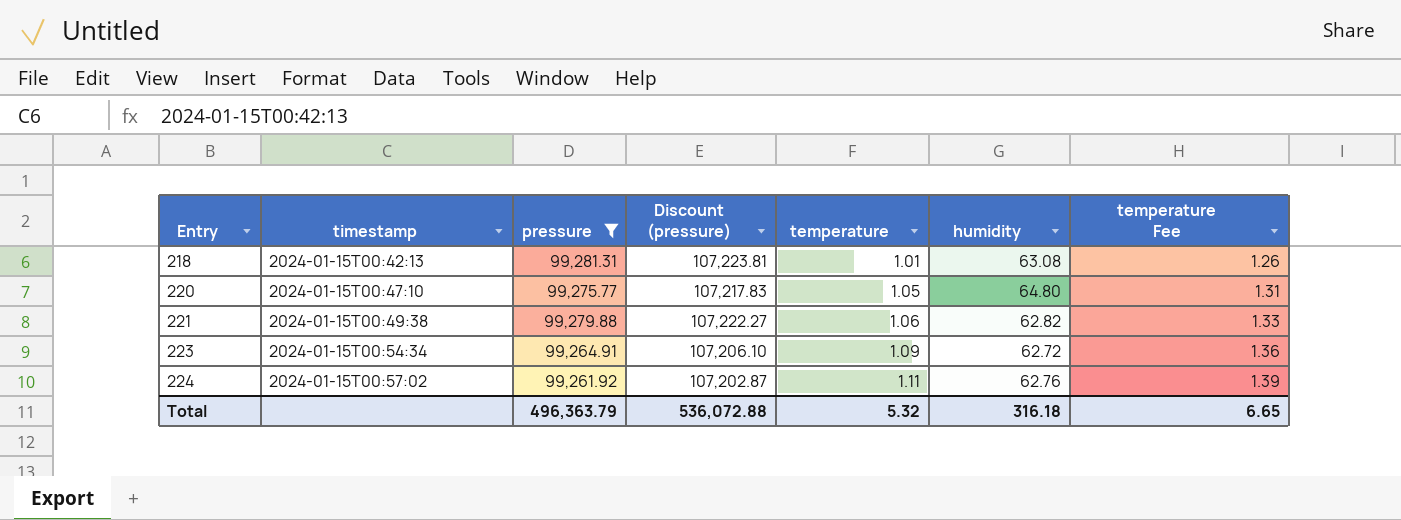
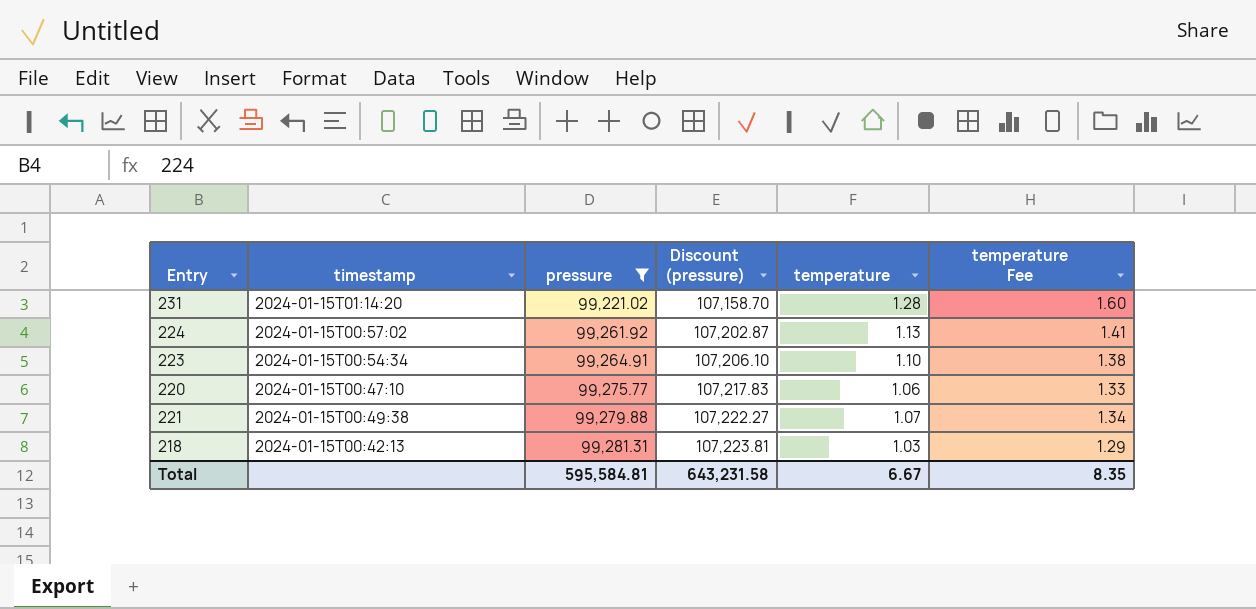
row order: Entry ascending -> pressure ascending
column humidity | position: 6 -> none
row 231: none -> 2024-01-15T01:14:20 | 99,221.02 | 107,158.70 | 1.28 | 1.60
224 | temperature: 1.11 -> 1.13
224 | temperature Fee: 1.39 -> 1.41
223 | temperature: 1.09 -> 1.10
223 | temperature Fee: 1.36 -> 1.38
220 | temperature: 1.05 -> 1.06
220 | temperature Fee: 1.31 -> 1.33
221 | temperature: 1.06 -> 1.07
221 | temperature Fee: 1.33 -> 1.34
218 | temperature: 1.01 -> 1.03
218 | temperature Fee: 1.26 -> 1.29
Total | pressure: 496,363.79 -> 595,584.81
Total | Discount (pressure): 536,072.88 -> 643,231.58
Total | temperature: 5.32 -> 6.67
Total | temperature Fee: 6.65 -> 8.35

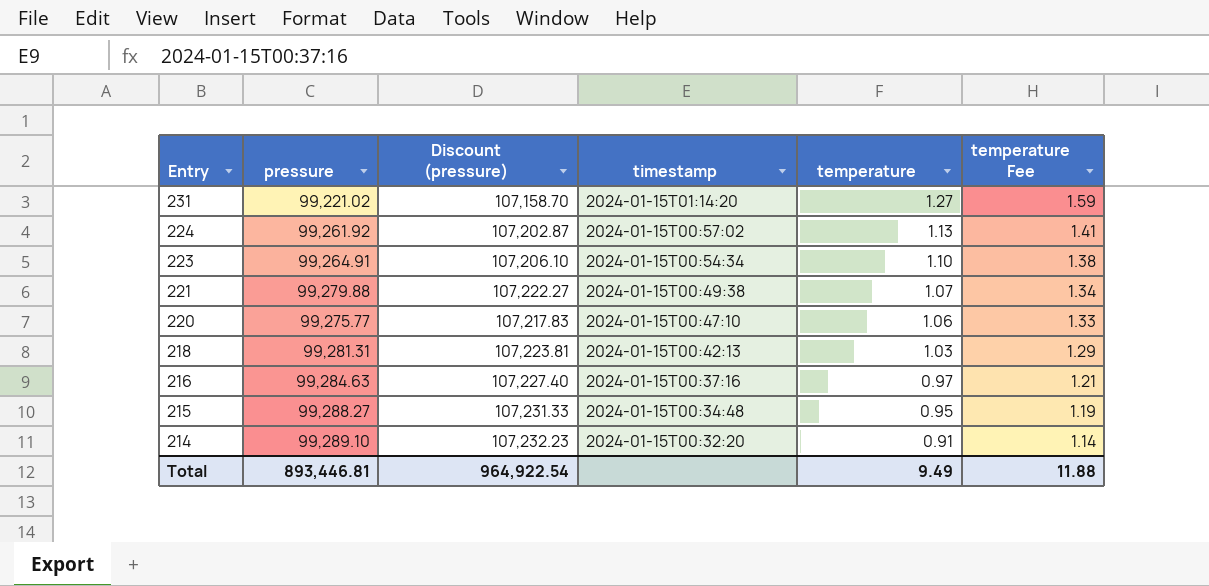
filter: pressure <= 99,281.31 -> none
row order: pressure ascending -> Entry descending
column timestamp | position: 2 -> 4
231 | temperature: 1.28 -> 1.27
231 | temperature Fee: 1.60 -> 1.59
Total | pressure: 595,584.81 -> 893,446.81
Total | Discount (pressure): 643,231.58 -> 964,922.54
Total | temperature: 6.67 -> 9.49
Total | temperature Fee: 8.35 -> 11.88

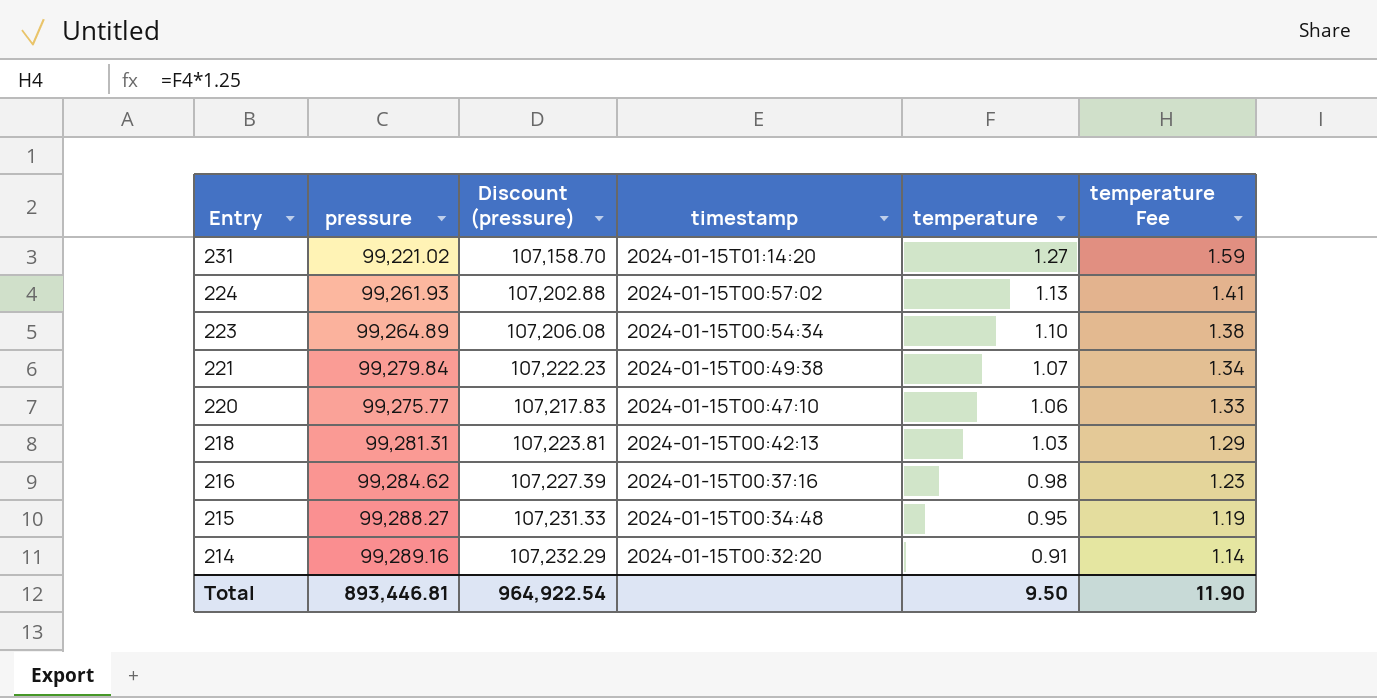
224 | pressure: 99,261.92 -> 99,261.93
224 | Discount (pressure): 107,202.87 -> 107,202.88
223 | pressure: 99,264.91 -> 99,264.89
223 | Discount (pressure): 107,206.10 -> 107,206.08
221 | pressure: 99,279.88 -> 99,279.84
221 | Discount (pressure): 107,222.27 -> 107,222.23
216 | pressure: 99,284.63 -> 99,284.62
216 | Discount (pressure): 107,227.40 -> 107,227.39
216 | temperature: 0.97 -> 0.98
216 | temperature Fee: 1.21 -> 1.23
214 | pressure: 99,289.10 -> 99,289.16
214 | Discount (pressure): 107,232.23 -> 107,232.29
Total | temperature: 9.49 -> 9.50
Total | temperature Fee: 11.88 -> 11.90

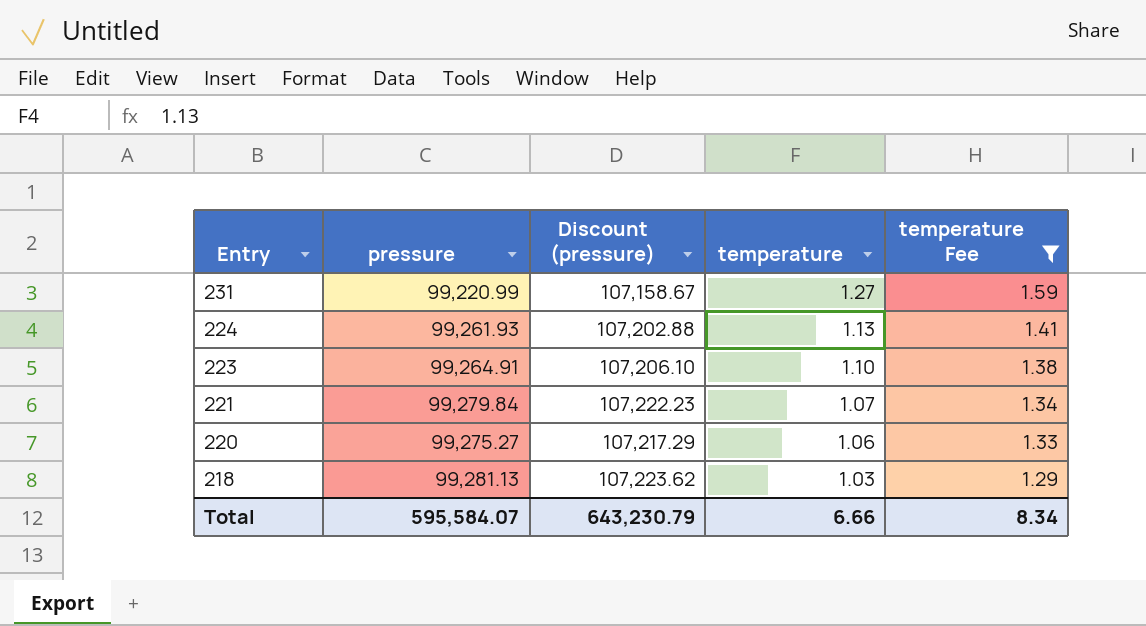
filter: none -> temperature Fee >= 1.29
column timestamp | position: 4 -> none
231 | pressure: 99,221.02 -> 99,220.99
231 | Discount (pressure): 107,158.70 -> 107,158.67
223 | pressure: 99,264.89 -> 99,264.91
223 | Discount (pressure): 107,206.08 -> 107,206.10
220 | pressure: 99,275.77 -> 99,275.27
220 | Discount (pressure): 107,217.83 -> 107,217.29
218 | pressure: 99,281.31 -> 99,281.13
218 | Discount (pressure): 107,223.81 -> 107,223.62
Total | pressure: 893,446.81 -> 595,584.07
Total | Discount (pressure): 964,922.54 -> 643,230.79
Total | temperature: 9.50 -> 6.66
Total | temperature Fee: 11.90 -> 8.34

